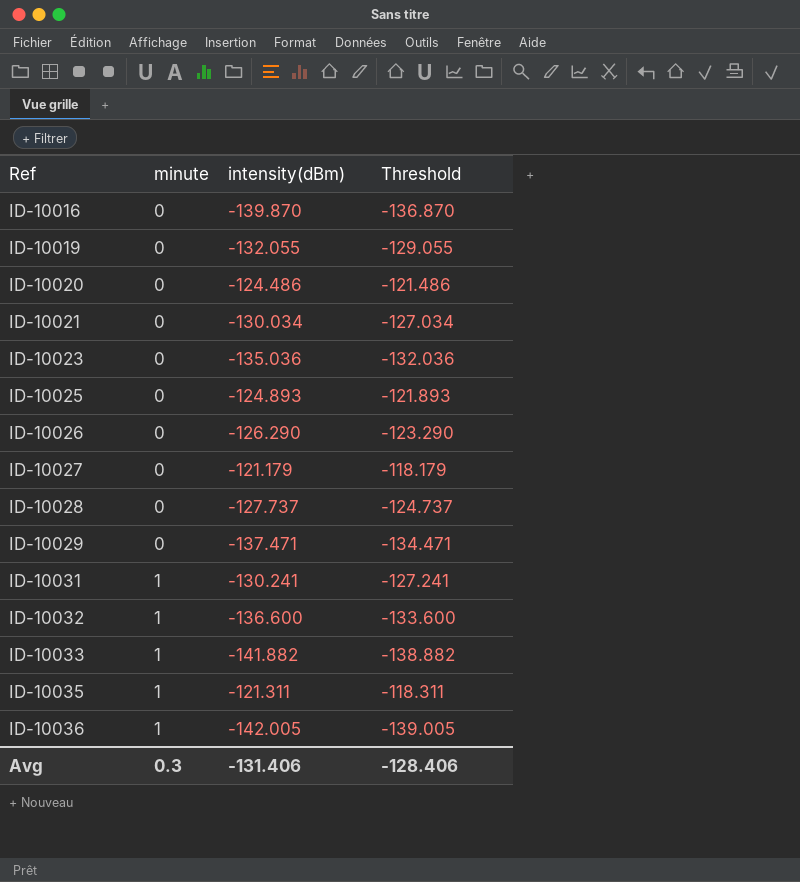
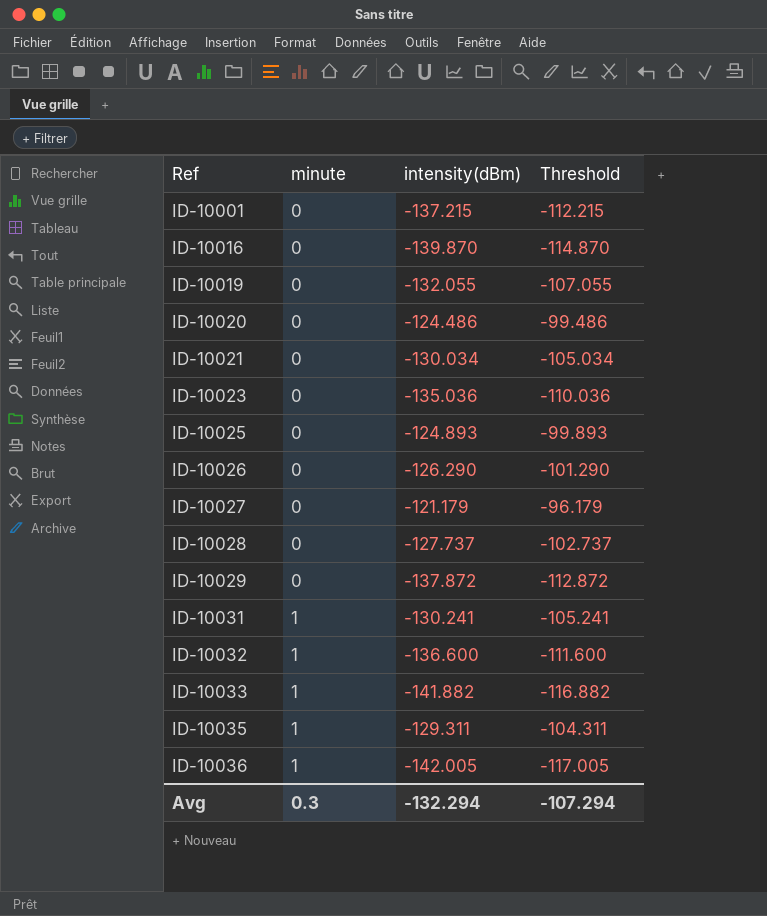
column Threshold | formula: [intensity(dBm)] + 3 -> [intensity(dBm)] + 25
row ID-10001: none -> 0 | -137.215 | -112.215
ID-10029 | intensity(dBm): -137.471 -> -137.872
ID-10035 | intensity(dBm): -121.311 -> -129.311
Avg | intensity(dBm): -131.406 -> -132.294
Avg | Threshold: -128.406 -> -107.294

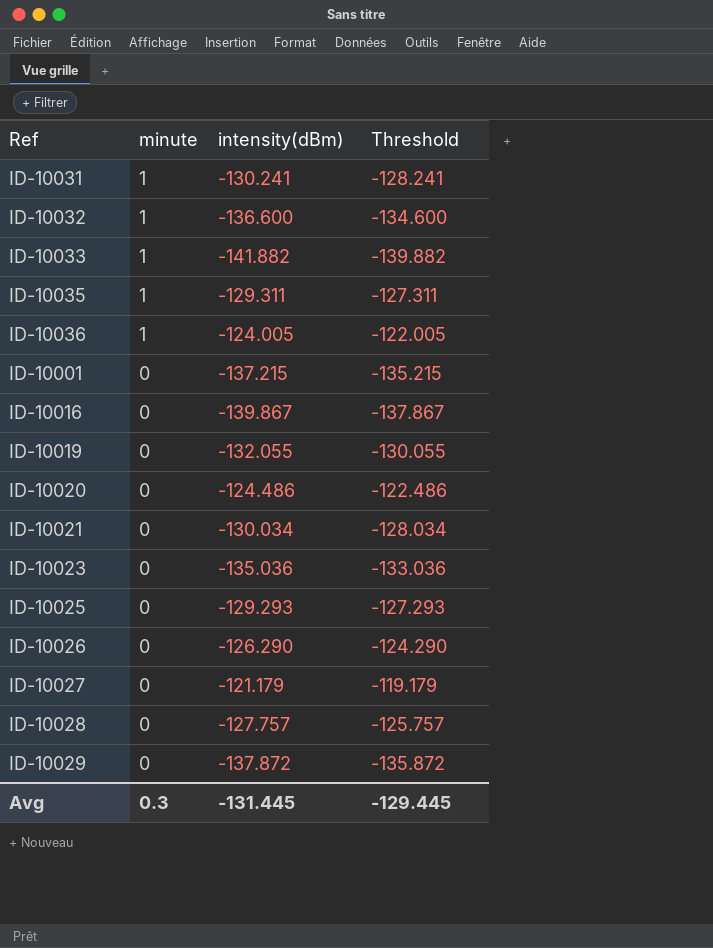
row order: Ref ascending -> minute descending
column Threshold | formula: [intensity(dBm)] + 25 -> [intensity(dBm)] + 2
ID-10036 | intensity(dBm): -142.005 -> -124.005
ID-10016 | intensity(dBm): -139.870 -> -139.867
ID-10025 | intensity(dBm): -124.893 -> -129.293
ID-10028 | intensity(dBm): -127.737 -> -127.757
Avg | intensity(dBm): -132.294 -> -131.445
Avg | Threshold: -107.294 -> -129.445

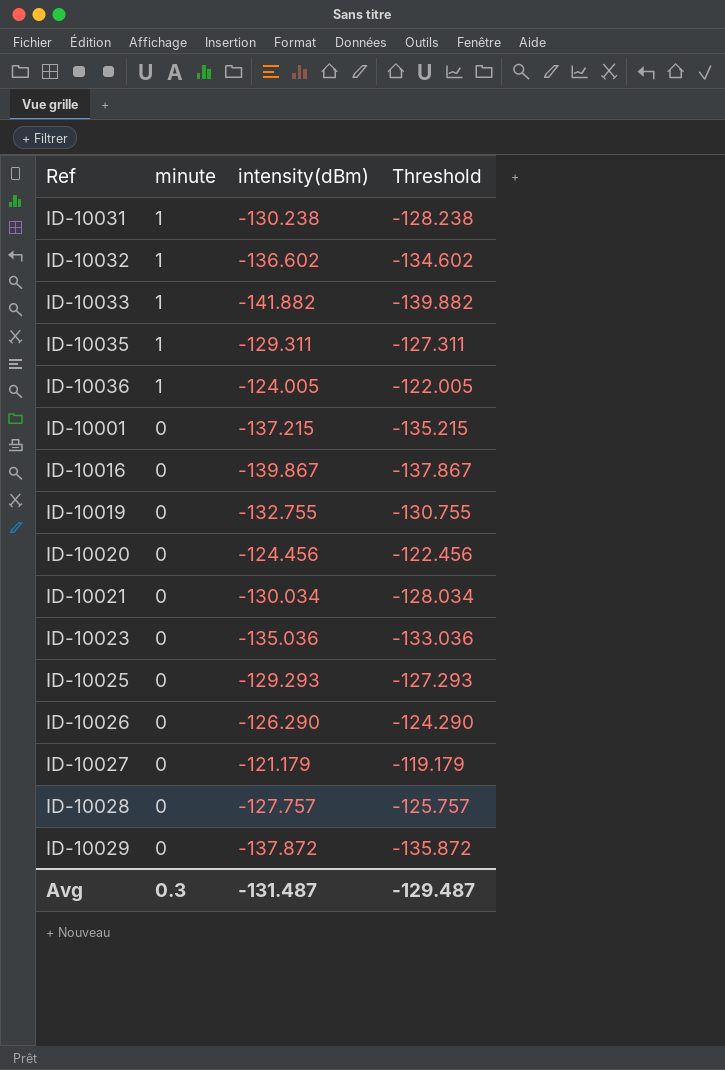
ID-10031 | intensity(dBm): -130.241 -> -130.238
ID-10031 | Threshold: -128.241 -> -128.238
ID-10032 | intensity(dBm): -136.600 -> -136.602
ID-10032 | Threshold: -134.600 -> -134.602
ID-10019 | intensity(dBm): -132.055 -> -132.755
ID-10019 | Threshold: -130.055 -> -130.755
ID-10020 | intensity(dBm): -124.486 -> -124.456
ID-10020 | Threshold: -122.486 -> -122.456
Avg | intensity(dBm): -131.445 -> -131.487
Avg | Threshold: -129.445 -> -129.487

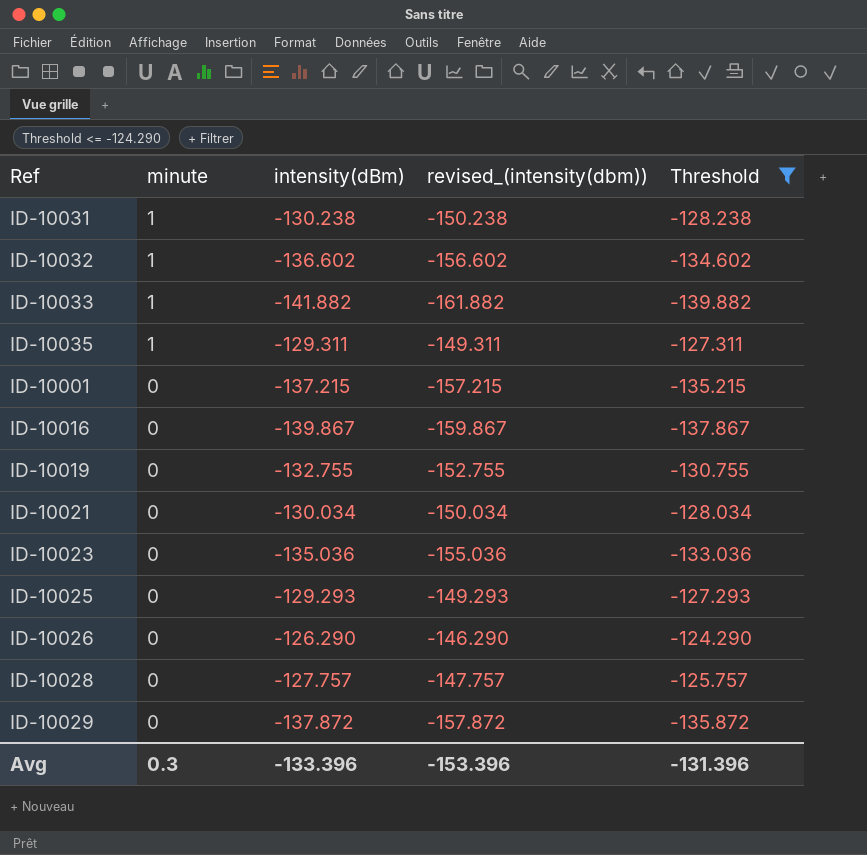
filter: none -> Threshold <= -124.290
column revised_(intensity(dbm)) | formula: none -> [intensity(dBm)] - 20
Avg | intensity(dBm): -131.487 -> -133.396
Avg | Threshold: -129.487 -> -131.396

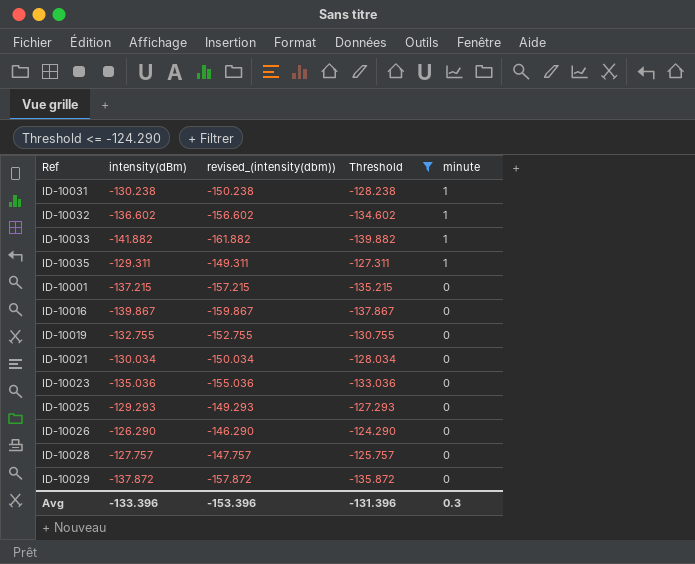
column minute | position: 2 -> 5

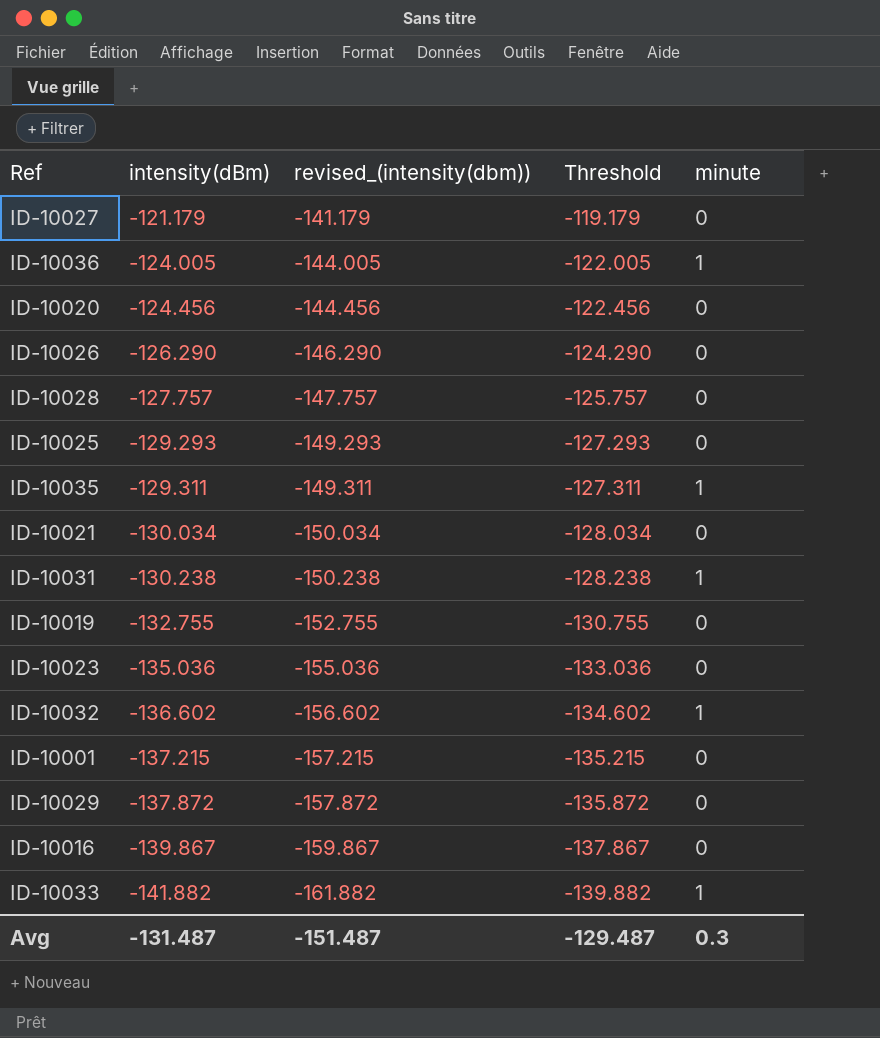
filter: Threshold <= -124.290 -> none
row order: minute descending -> intensity(dBm) descending
Avg | intensity(dBm): -133.396 -> -131.487
Avg | revised_(intensity(dbm)): -153.396 -> -151.487
Avg | Threshold: -131.396 -> -129.487

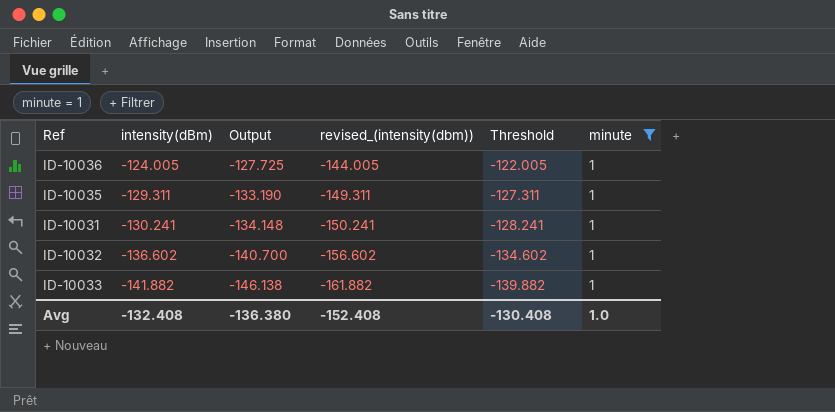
filter: none -> minute = 1
column Output | formula: none -> [intensity(dBm)] * 1.03
ID-10031 | intensity(dBm): -130.238 -> -130.241
ID-10031 | revised_(intensity(dbm)): -150.238 -> -150.241
ID-10031 | Threshold: -128.238 -> -128.241
Avg | intensity(dBm): -131.487 -> -132.408
Avg | revised_(intensity(dbm)): -151.487 -> -152.408
Avg | Threshold: -129.487 -> -130.408
Avg | minute: 0.3 -> 1.0

